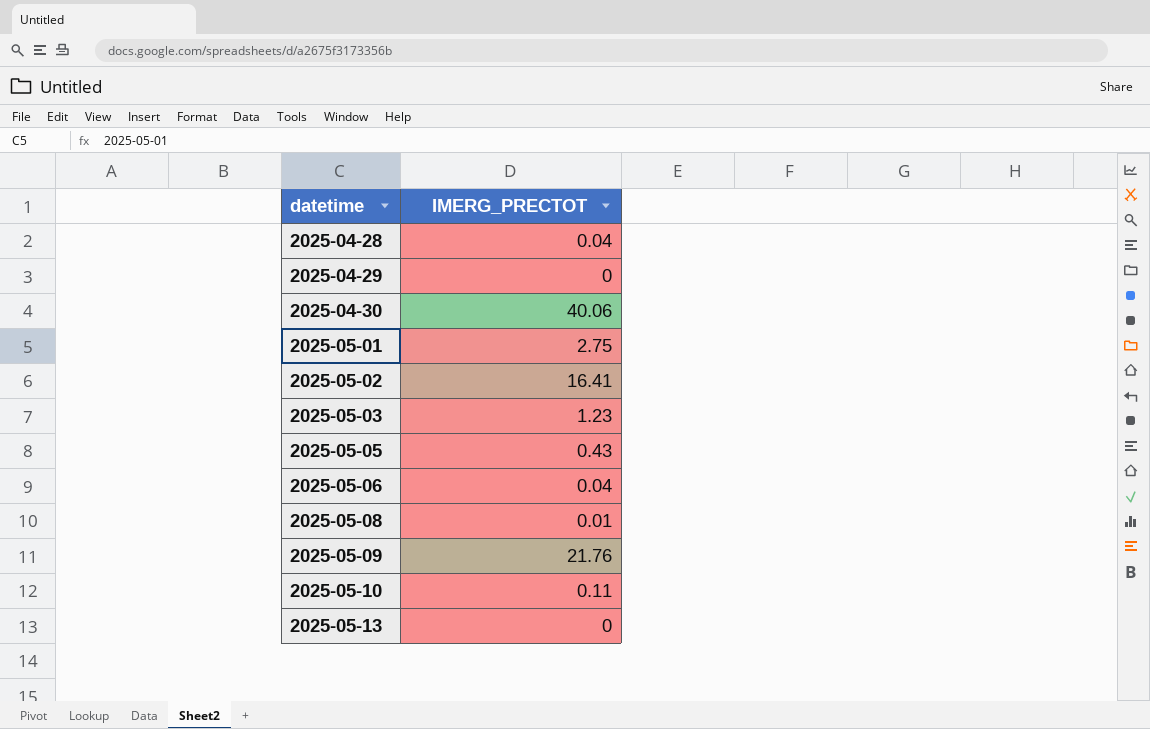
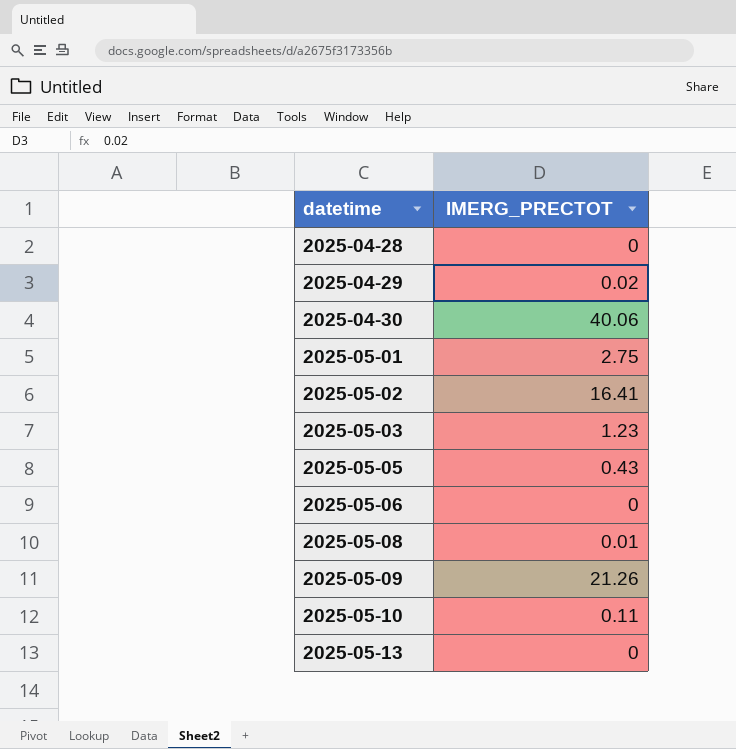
2025-04-28 | IMERG_PRECTOT: 0.04 -> 0
2025-04-29 | IMERG_PRECTOT: 0 -> 0.02
2025-05-06 | IMERG_PRECTOT: 0.04 -> 0
2025-05-09 | IMERG_PRECTOT: 21.76 -> 21.26

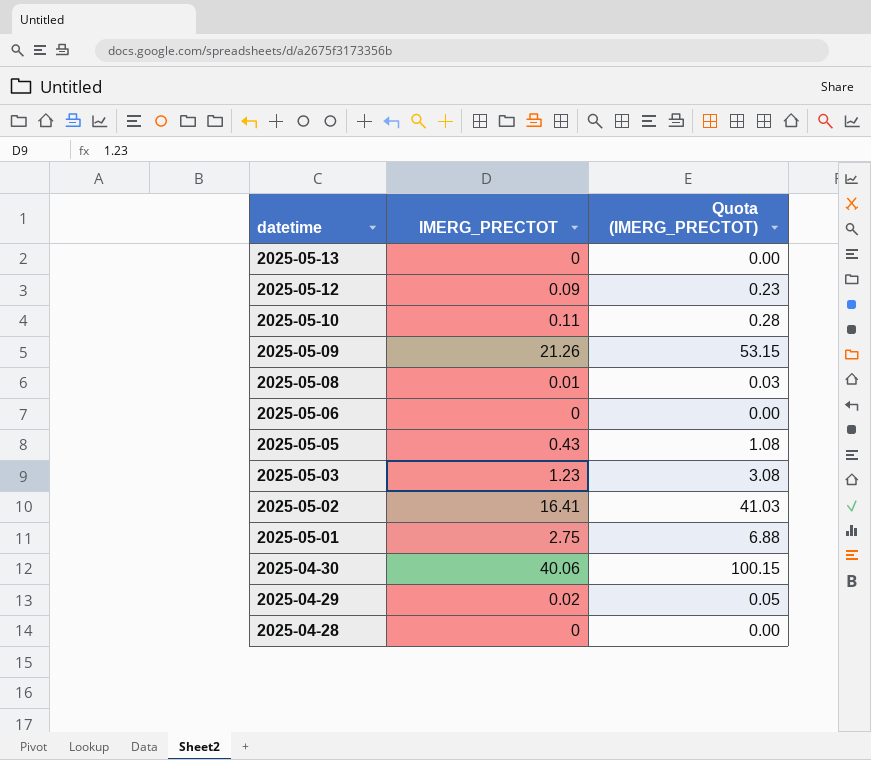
row order: datetime ascending -> datetime descending
column Quota (IMERG_PRECTOT) | formula: none -> [IMERG_PRECTOT] * 2.5
row 2025-05-12: none -> 0.09 | 0.23

